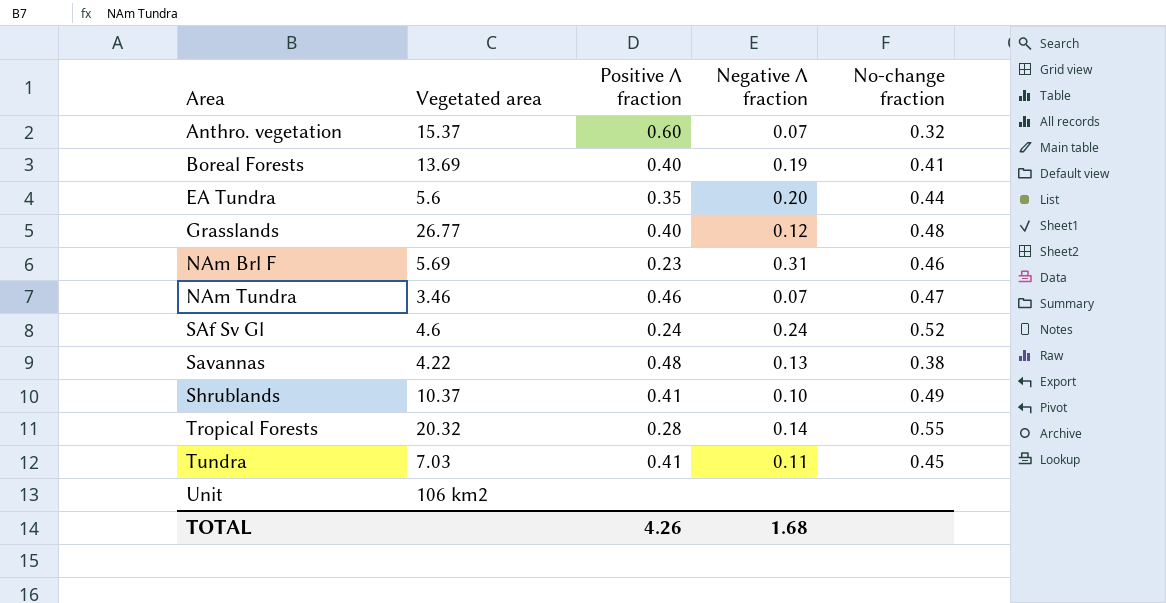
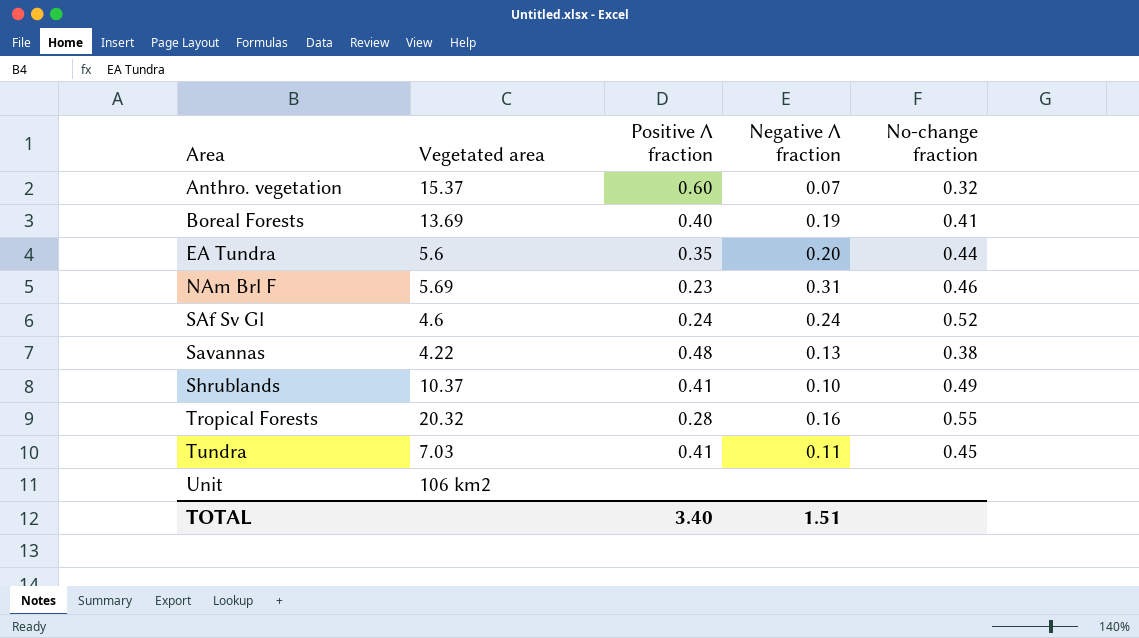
row Grasslands: 26.77 | 0.40 | 0.12 | 0.48 -> none
row NAm Tundra: 3.46 | 0.46 | 0.07 | 0.47 -> none
Tropical Forests | Negative Λ fraction: 0.14 -> 0.16
TOTAL | Positive Λ fraction: 4.26 -> 3.40
TOTAL | Negative Λ fraction: 1.68 -> 1.51

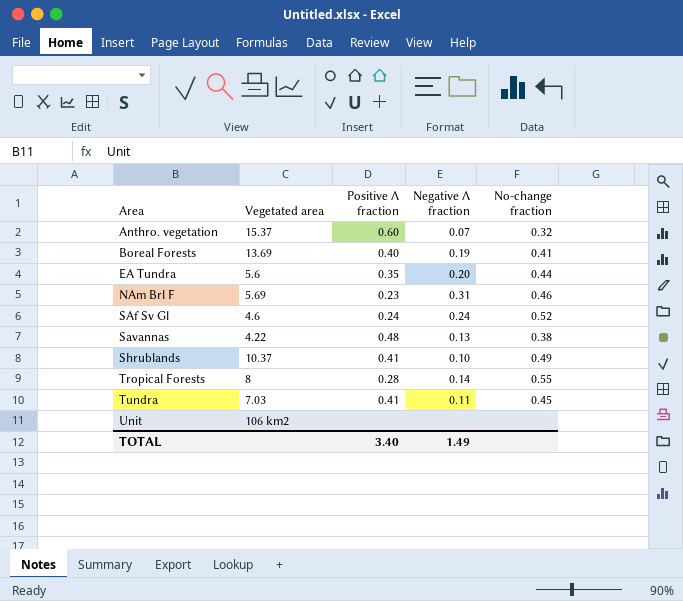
Tropical Forests | Vegetated area: 20.32 -> 8
Tropical Forests | Negative Λ fraction: 0.16 -> 0.14
TOTAL | Negative Λ fraction: 1.51 -> 1.49

